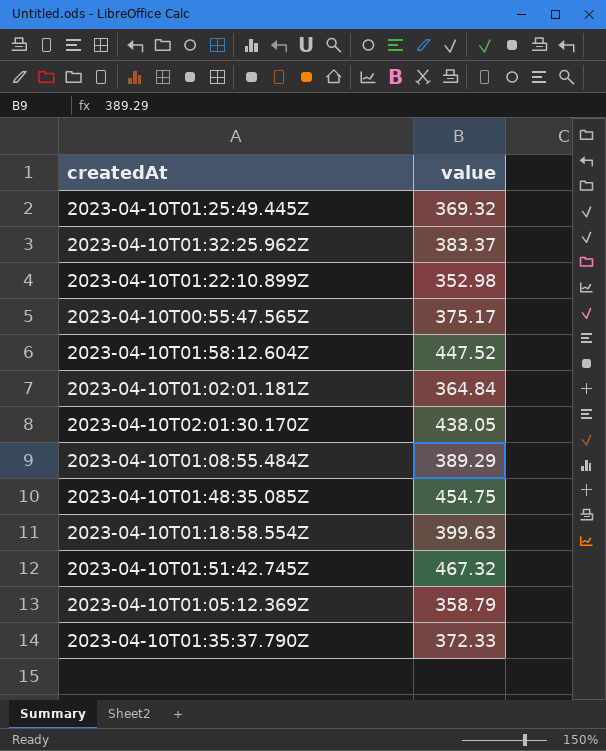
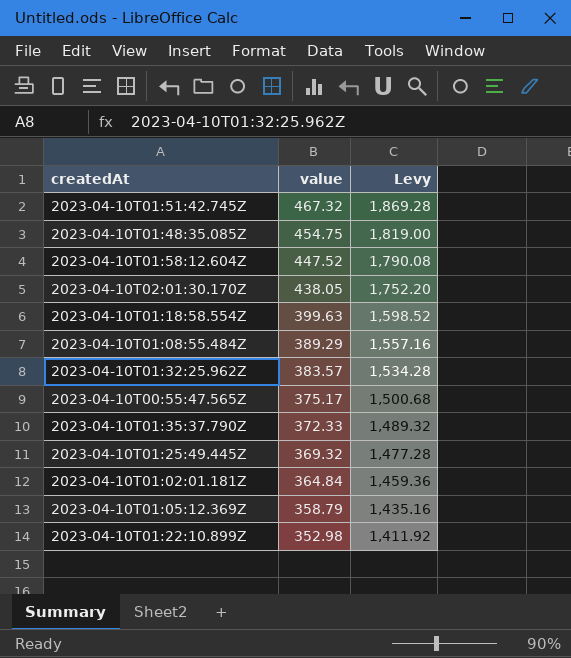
row order: none -> value descending
column Levy | formula: none -> [value] * 4
2023-04-10T01:32:25.962Z | value: 383.37 -> 383.57

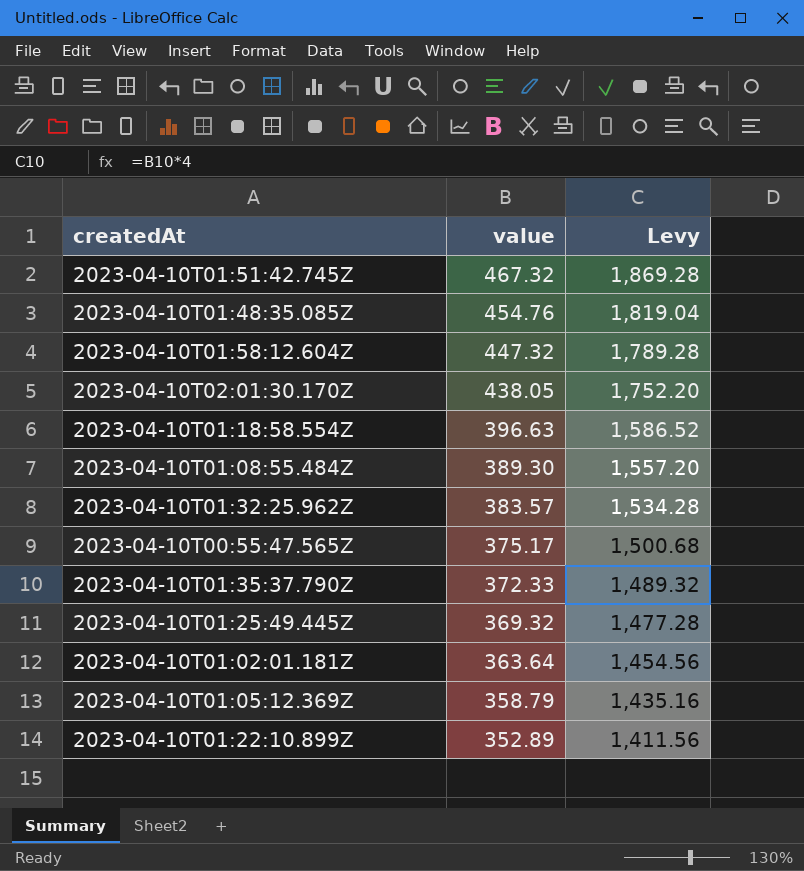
2023-04-10T01:48:35.085Z | value: 454.75 -> 454.76
2023-04-10T01:48:35.085Z | Levy: 1,819.00 -> 1,819.04
2023-04-10T01:58:12.604Z | value: 447.52 -> 447.32
2023-04-10T01:58:12.604Z | Levy: 1,790.08 -> 1,789.28
2023-04-10T01:18:58.554Z | value: 399.63 -> 396.63
2023-04-10T01:18:58.554Z | Levy: 1,598.52 -> 1,586.52
2023-04-10T01:08:55.484Z | value: 389.29 -> 389.30
2023-04-10T01:08:55.484Z | Levy: 1,557.16 -> 1,557.20
2023-04-10T01:02:01.181Z | value: 364.84 -> 363.64
2023-04-10T01:02:01.181Z | Levy: 1,459.36 -> 1,454.56
2023-04-10T01:22:10.899Z | value: 352.98 -> 352.89
2023-04-10T01:22:10.899Z | Levy: 1,411.92 -> 1,411.56

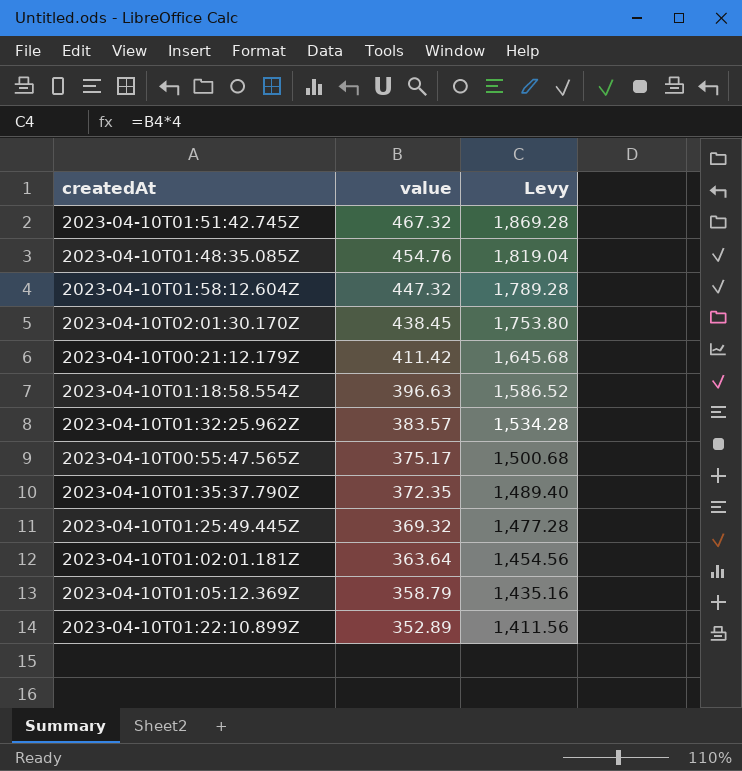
row 2023-04-10T01:08:55.484Z: 389.30 | 1,557.20 -> none
2023-04-10T02:01:30.170Z | value: 438.05 -> 438.45
2023-04-10T02:01:30.170Z | Levy: 1,752.20 -> 1,753.80
row 2023-04-10T00:21:12.179Z: none -> 411.42 | 1,645.68
2023-04-10T01:35:37.790Z | value: 372.33 -> 372.35
2023-04-10T01:35:37.790Z | Levy: 1,489.32 -> 1,489.40

